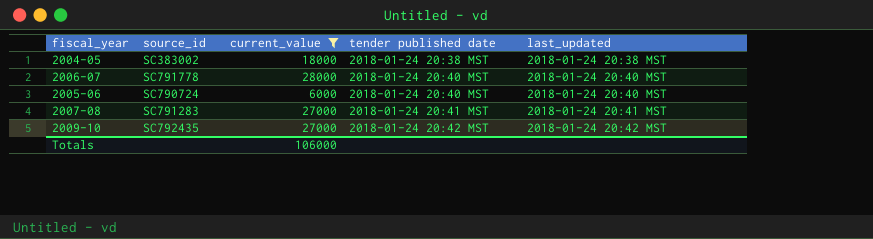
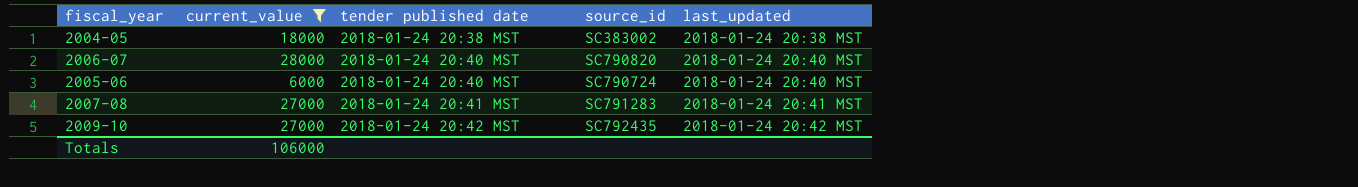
column source_id | position: 2 -> 4
2006-07 | source_id: SC791778 -> SC790820

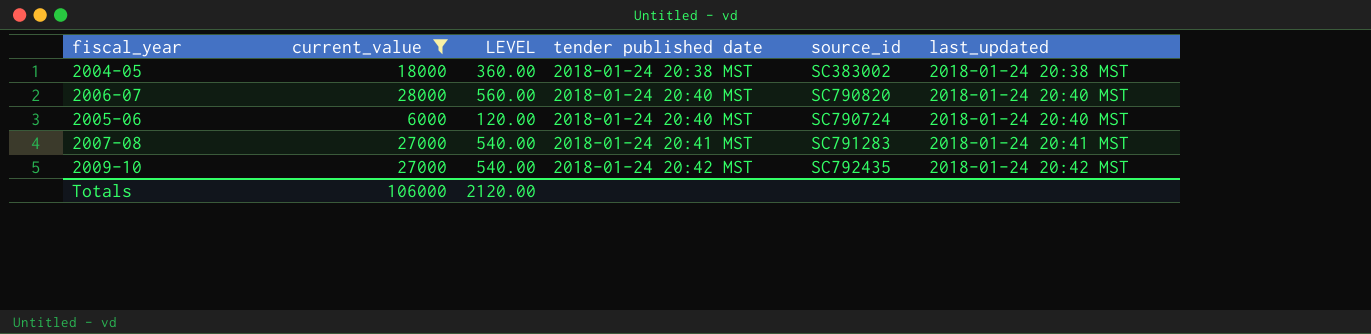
column LEVEL | formula: none -> [current_value] * 0.02

